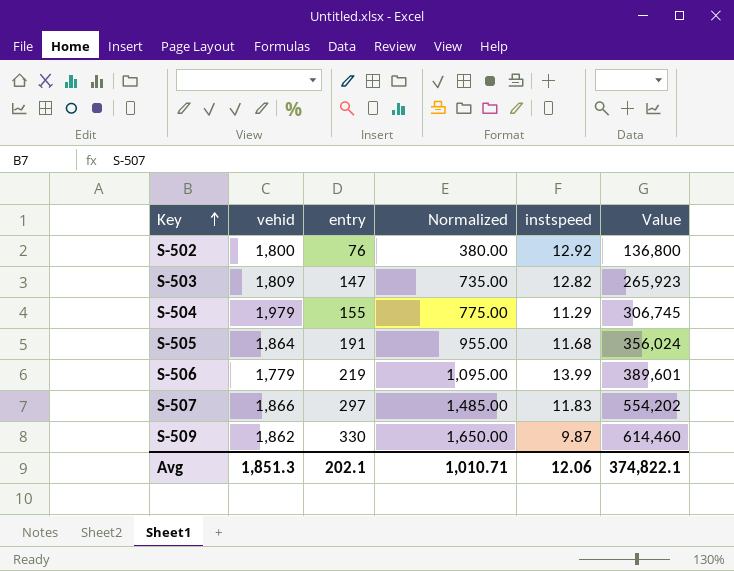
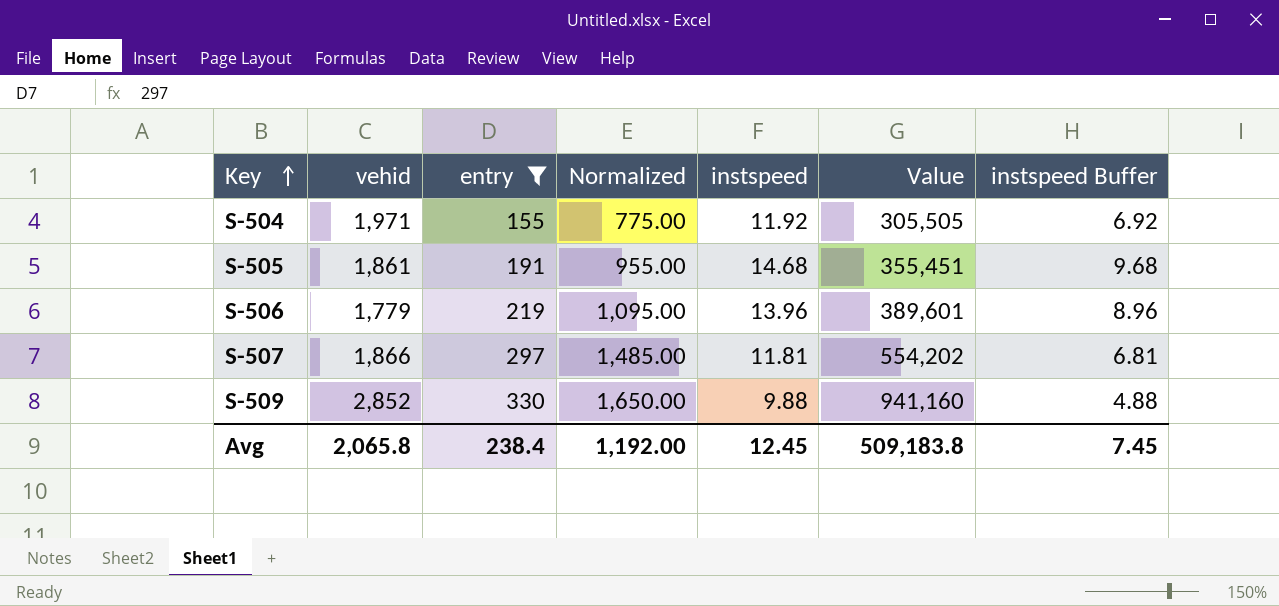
filter: none -> entry >= 155
column instspeed Buffer | formula: none -> [instspeed] - 5
S-504 | vehid: 1,979 -> 1,971
S-504 | instspeed: 11.29 -> 11.92
S-504 | Value: 306,745 -> 305,505
S-505 | vehid: 1,864 -> 1,861
S-505 | instspeed: 11.68 -> 14.68
S-505 | Value: 356,024 -> 355,451
S-506 | instspeed: 13.99 -> 13.96
S-507 | instspeed: 11.83 -> 11.81
S-509 | vehid: 1,862 -> 2,852
S-509 | instspeed: 9.87 -> 9.88
S-509 | Value: 614,460 -> 941,160
Avg | vehid: 1,851.3 -> 2,065.8
Avg | entry: 202.1 -> 238.4
Avg | Normalized: 1,010.71 -> 1,192.00
Avg | instspeed: 12.06 -> 12.45
Avg | Value: 374,822.1 -> 509,183.8

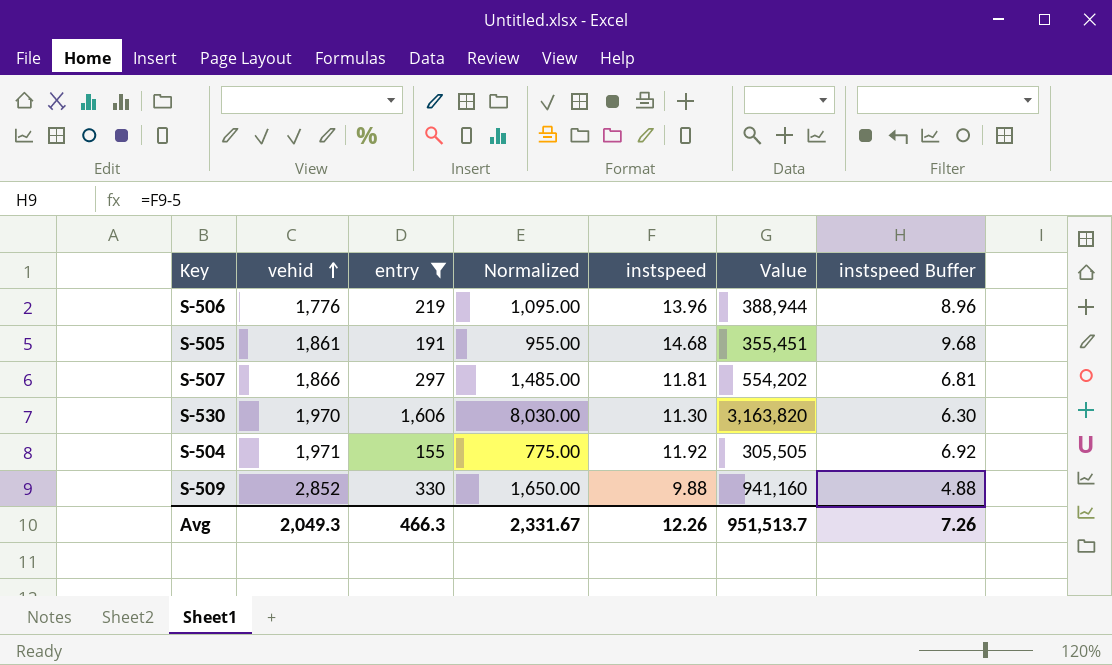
row order: Key ascending -> vehid ascending
S-506 | vehid: 1,779 -> 1,776
S-506 | Value: 389,601 -> 388,944
row S-530: none -> 1,970 | 1,606 | 8,030.00 | 11.30 | 3,163,820 | 6.30
Avg | vehid: 2,065.8 -> 2,049.3
Avg | entry: 238.4 -> 466.3
Avg | Normalized: 1,192.00 -> 2,331.67
Avg | instspeed: 12.45 -> 12.26
Avg | Value: 509,183.8 -> 951,513.7
Avg | instspeed Buffer: 7.45 -> 7.26

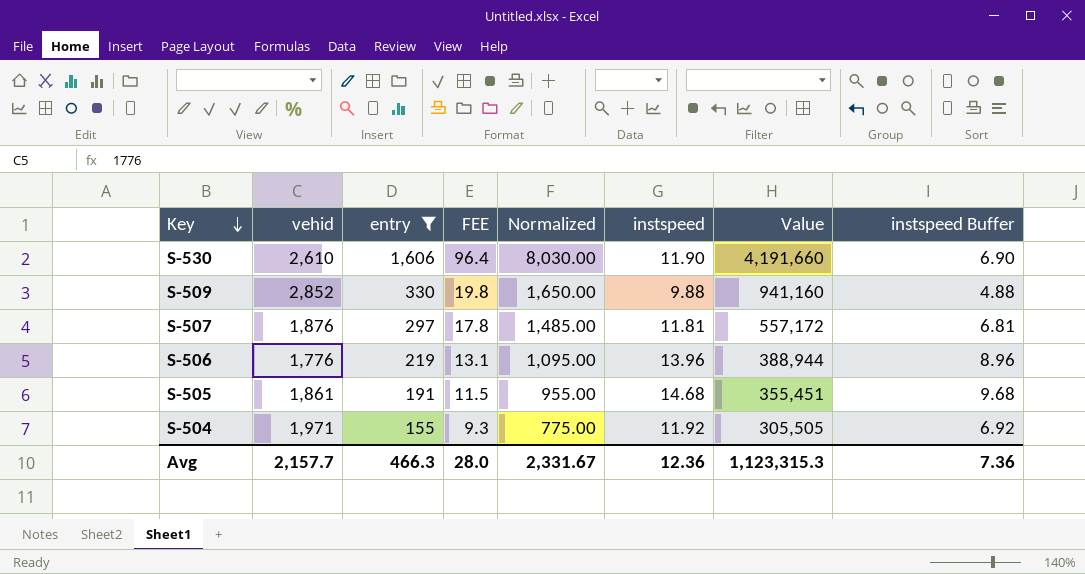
row order: vehid ascending -> Key descending
column FEE | formula: none -> [entry] * 0.06
S-530 | vehid: 1,970 -> 2,610
S-530 | instspeed: 11.30 -> 11.90
S-530 | Value: 3,163,820 -> 4,191,660
S-530 | instspeed Buffer: 6.30 -> 6.90
S-507 | vehid: 1,866 -> 1,876
S-507 | Value: 554,202 -> 557,172
Avg | vehid: 2,049.3 -> 2,157.7
Avg | instspeed: 12.26 -> 12.36
Avg | Value: 951,513.7 -> 1,123,315.3
Avg | instspeed Buffer: 7.26 -> 7.36

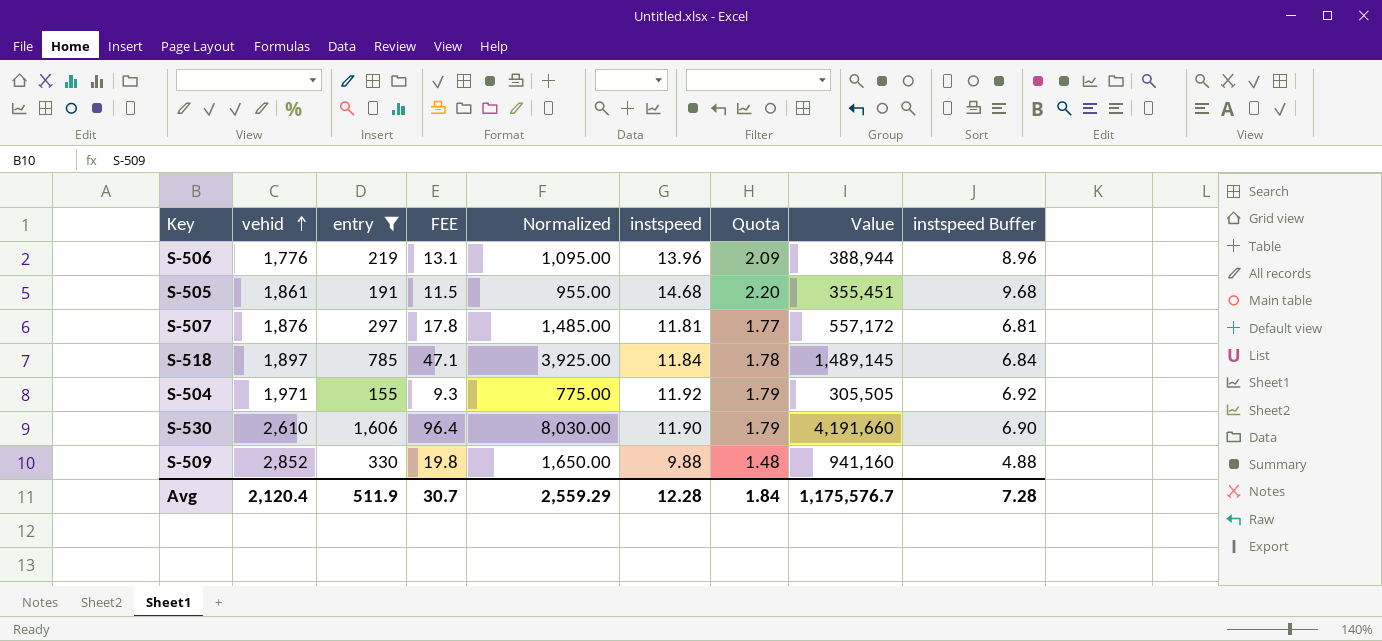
row order: Key descending -> vehid ascending
column Quota | formula: none -> [instspeed] * 0.15
row S-518: none -> 1,897 | 785 | 47.1 | 3,925.00 | 11.84 | 1.78 | 1,489,145 | 6.84
Avg | vehid: 2,157.7 -> 2,120.4
Avg | entry: 466.3 -> 511.9
Avg | FEE: 28.0 -> 30.7
Avg | Normalized: 2,331.67 -> 2,559.29
Avg | instspeed: 12.36 -> 12.28
Avg | Value: 1,123,315.3 -> 1,175,576.7
Avg | instspeed Buffer: 7.36 -> 7.28

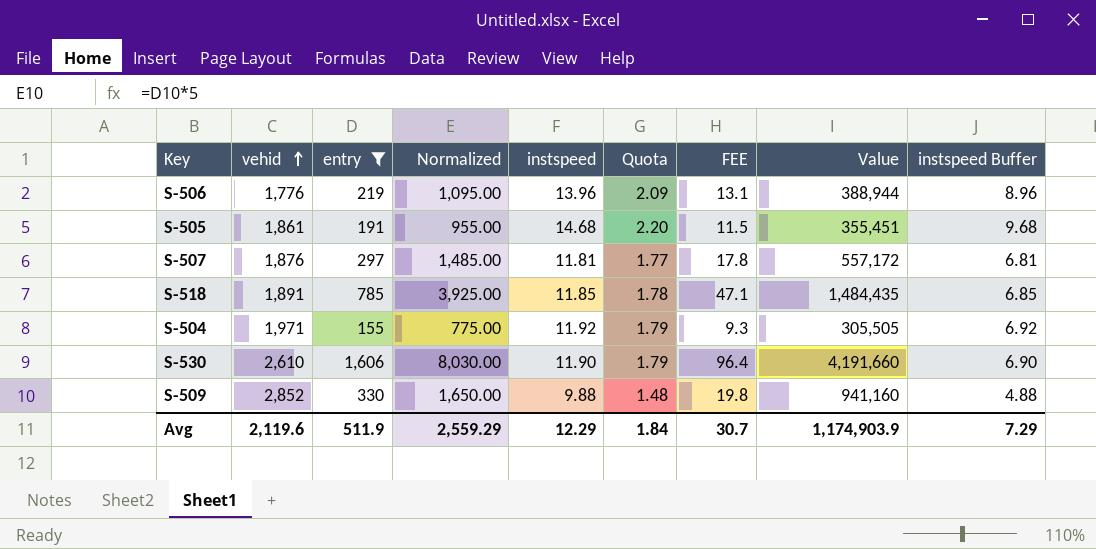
column FEE | position: 4 -> 7
S-518 | vehid: 1,897 -> 1,891
S-518 | instspeed: 11.84 -> 11.85
S-518 | Value: 1,489,145 -> 1,484,435
S-518 | instspeed Buffer: 6.84 -> 6.85
Avg | vehid: 2,120.4 -> 2,119.6
Avg | instspeed: 12.28 -> 12.29
Avg | Value: 1,175,576.7 -> 1,174,903.9
Avg | instspeed Buffer: 7.28 -> 7.29

